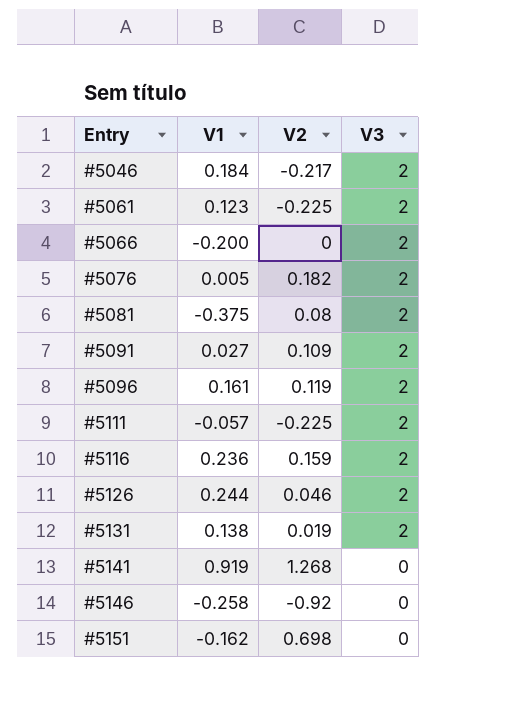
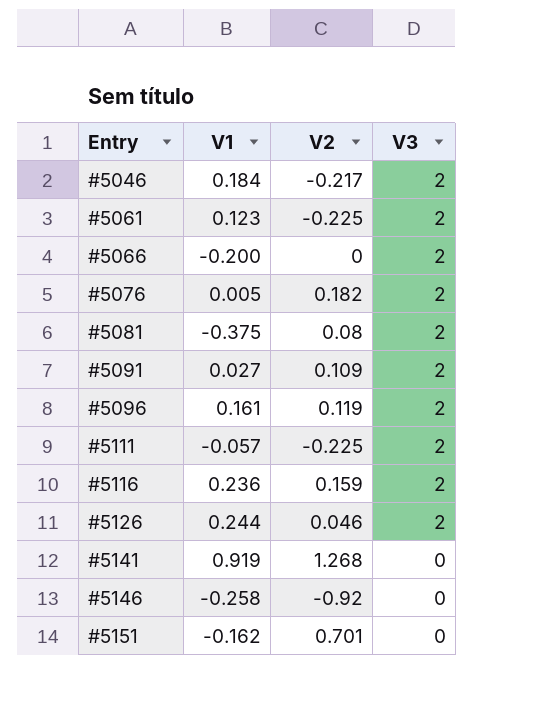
row #5131: 0.138 | 0.019 | 2 -> none
#5151 | V2: 0.698 -> 0.701

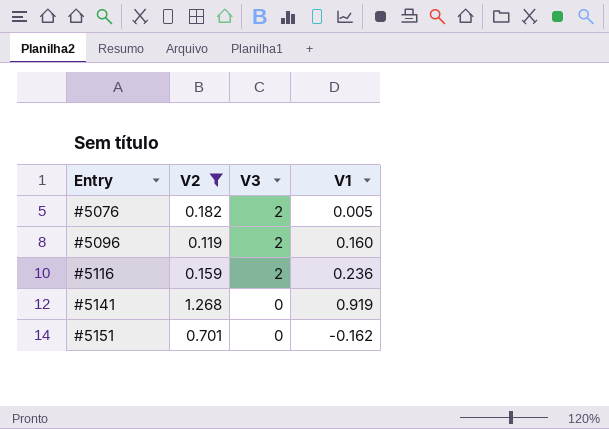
filter: none -> V2 >= 0.119
column V1 | position: 2 -> 4
#5096 | V1: 0.161 -> 0.160

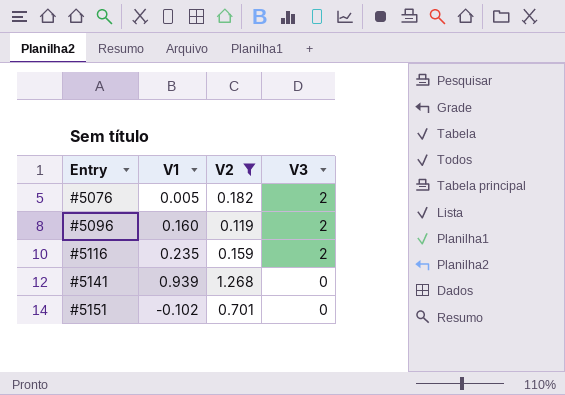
column V1 | position: 4 -> 2
#5116 | V1: 0.236 -> 0.235
#5141 | V1: 0.919 -> 0.939
#5151 | V1: -0.162 -> -0.102

